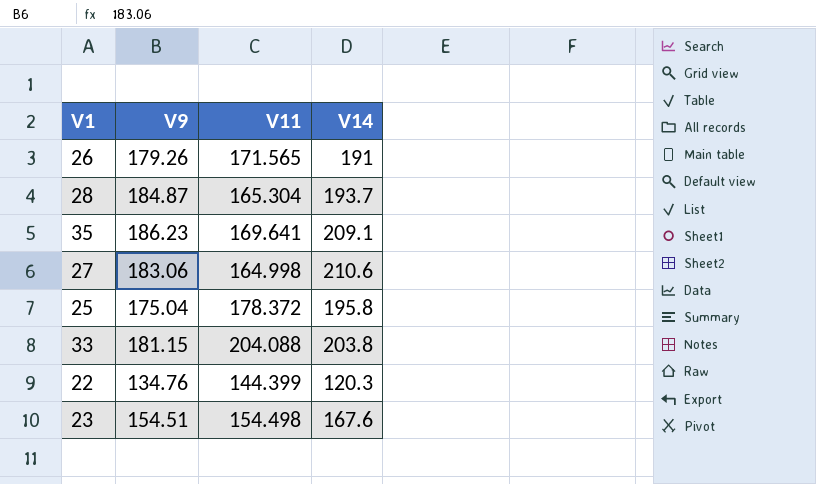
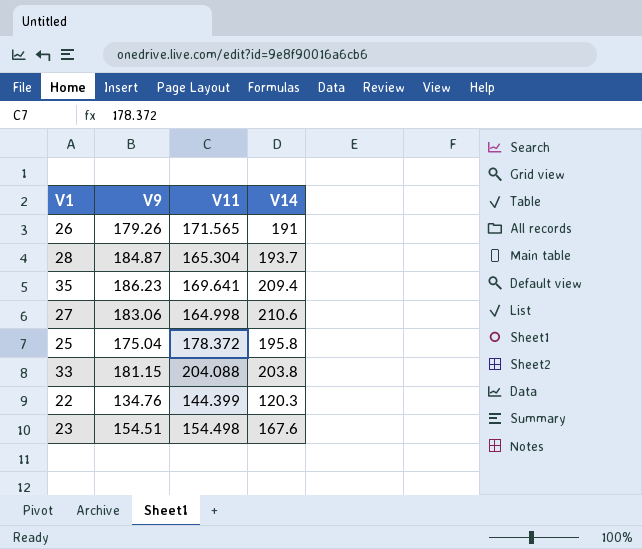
35 | V14: 209.1 -> 209.4

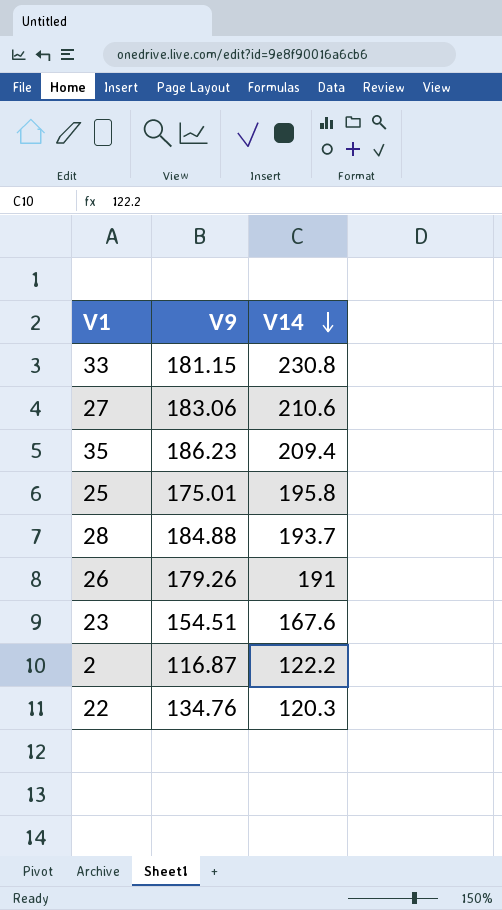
row order: none -> V14 descending
column V11 | position: 3 -> none
33 | V14: 203.8 -> 230.8
25 | V9: 175.04 -> 175.01
28 | V9: 184.87 -> 184.88
row 2: none -> 116.87 | 122.2

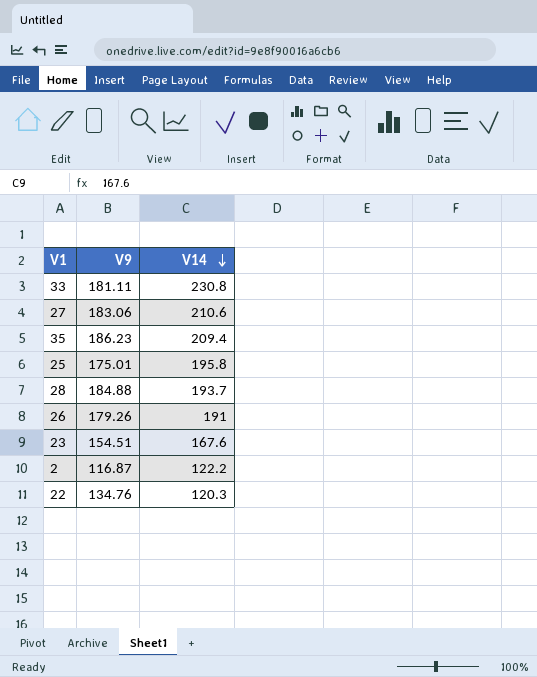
33 | V9: 181.15 -> 181.11

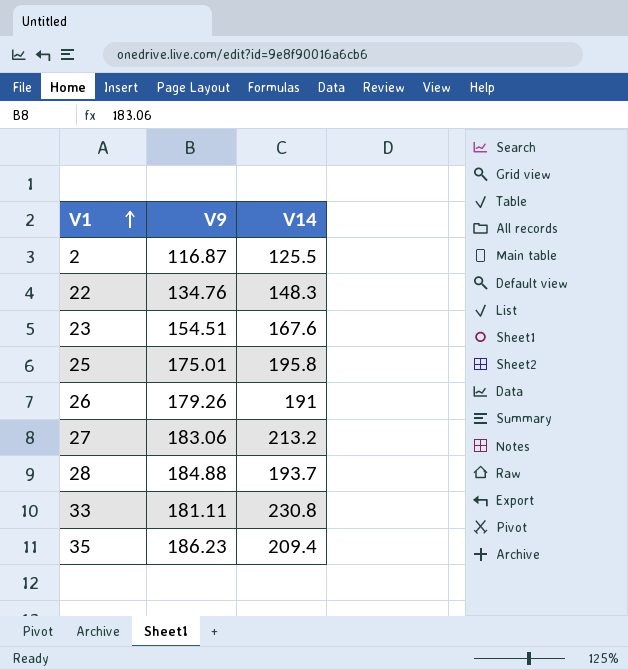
row order: V14 descending -> V1 ascending
2 | V14: 122.2 -> 125.5
22 | V14: 120.3 -> 148.3
27 | V14: 210.6 -> 213.2

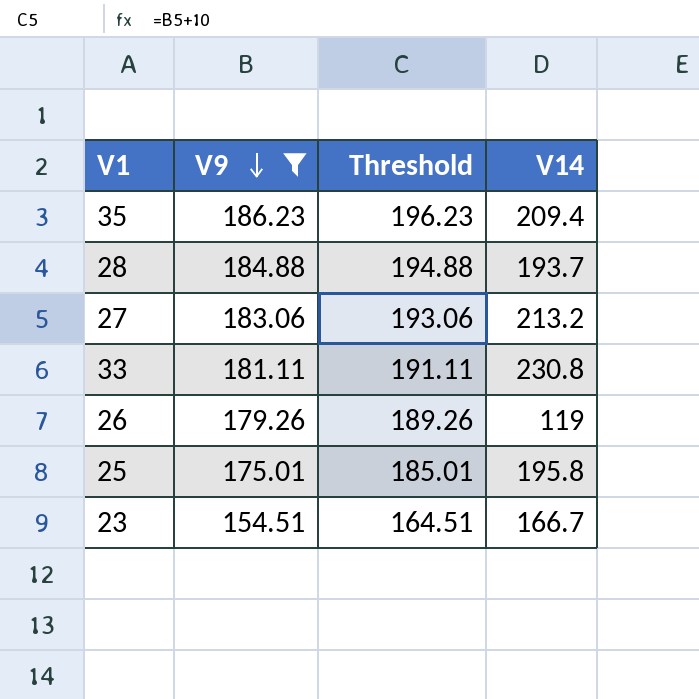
filter: none -> V9 >= 154.51
row order: V1 ascending -> V9 descending
column Threshold | formula: none -> [V9] + 10
26 | V14: 191 -> 119
23 | V14: 167.6 -> 166.7

